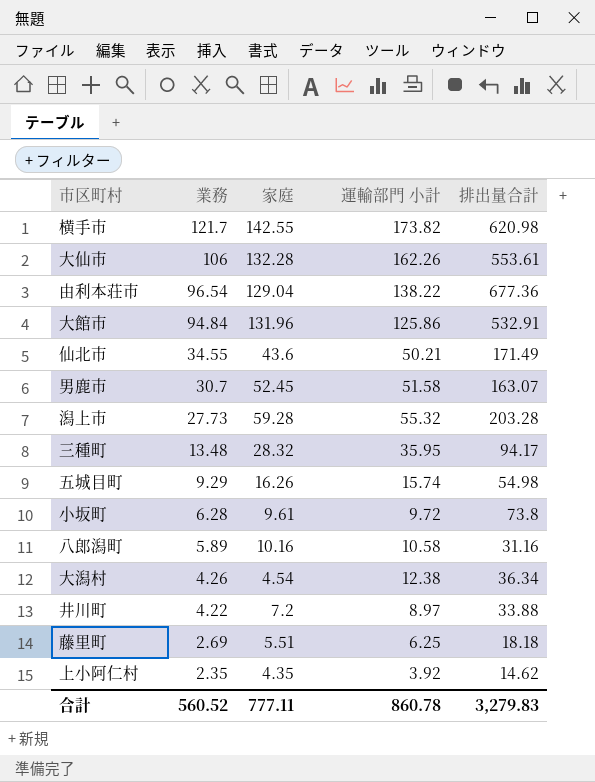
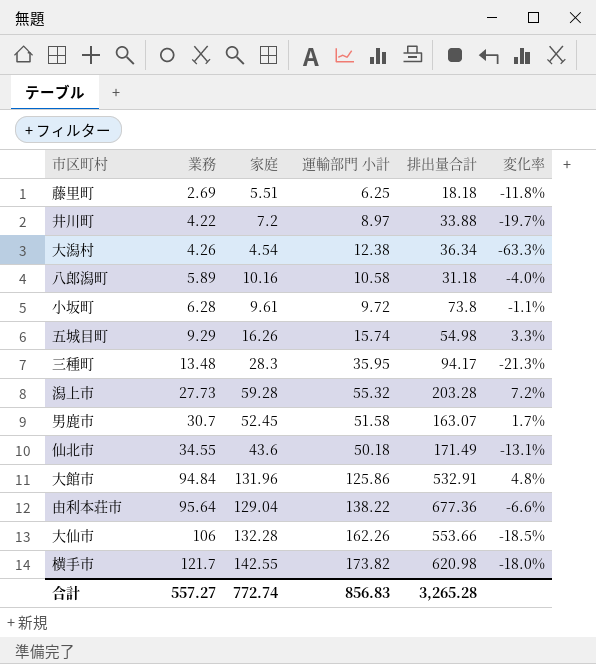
row order: 業務 descending -> 業務 ascending
column 変化率 | formula: none -> ([家庭] - [運輸部門 小計]) / [運輸部門 小計]
row 上小阿仁村: 2.35 | 4.35 | 3.92 | 14.62 -> none
八郎潟町 | 排出量合計: 31.16 -> 31.18
三種町 | 家庭: 28.32 -> 28.3
仙北市 | 運輸部門 小計: 50.21 -> 50.18
由利本荘市 | 業務: 96.54 -> 95.64
大仙市 | 排出量合計: 553.61 -> 553.66
合計 | 業務: 560.52 -> 557.27
合計 | 家庭: 777.11 -> 772.74
合計 | 運輸部門 小計: 860.78 -> 856.83
合計 | 排出量合計: 3,279.83 -> 3,265.28

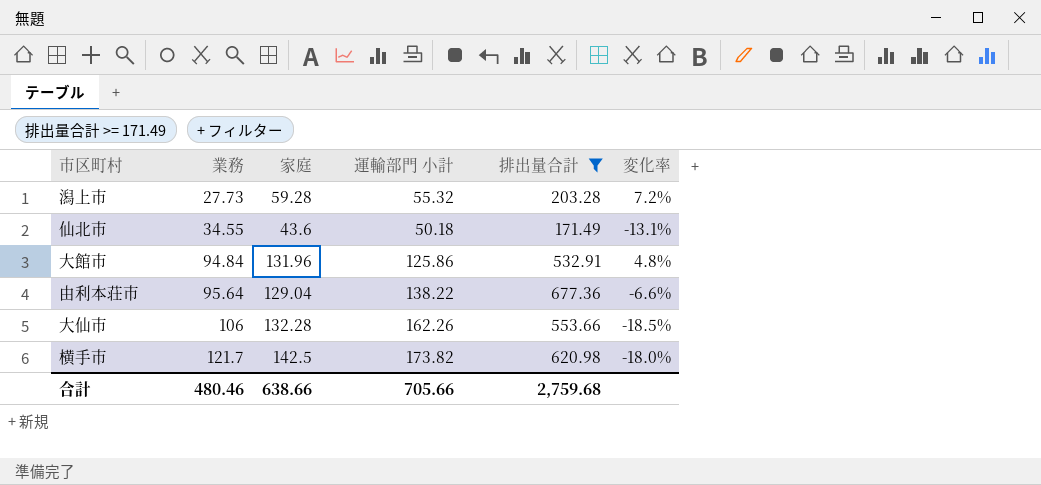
filter: none -> 排出量合計 >= 171.49
横手市 | 家庭: 142.55 -> 142.5
合計 | 業務: 557.27 -> 480.46
合計 | 家庭: 772.74 -> 638.66
合計 | 運輸部門 小計: 856.83 -> 705.66
合計 | 排出量合計: 3,265.28 -> 2,759.68

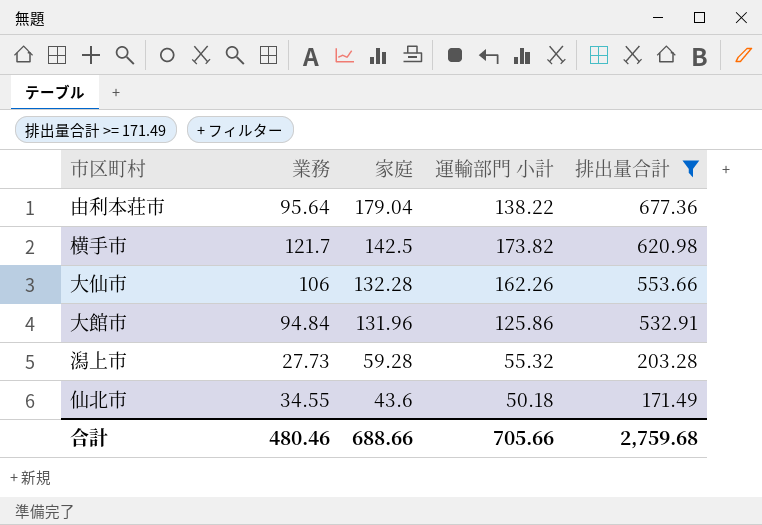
row order: 業務 ascending -> 家庭 descending
column 変化率 | formula: ([家庭] - [運輸部門 小計]) / [運輸部門 小計] -> none
由利本荘市 | 家庭: 129.04 -> 179.04
合計 | 家庭: 638.66 -> 688.66

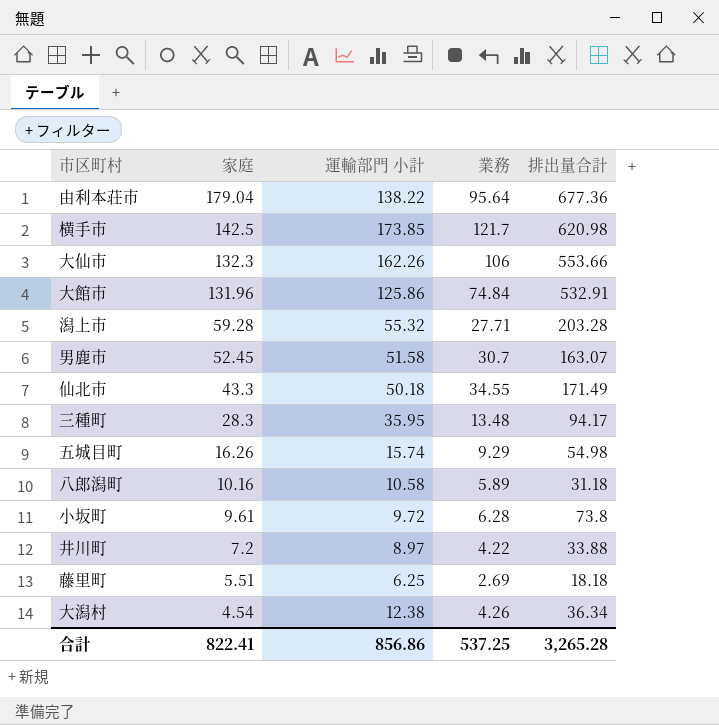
filter: 排出量合計 >= 171.49 -> none
column 業務 | position: 2 -> 4
横手市 | 運輸部門 小計: 173.82 -> 173.85
大仙市 | 家庭: 132.28 -> 132.3
大館市 | 業務: 94.84 -> 74.84
潟上市 | 業務: 27.73 -> 27.71
仙北市 | 家庭: 43.6 -> 43.3
合計 | 家庭: 688.66 -> 822.41
合計 | 運輸部門 小計: 705.66 -> 856.86
合計 | 業務: 480.46 -> 537.25
合計 | 排出量合計: 2,759.68 -> 3,265.28

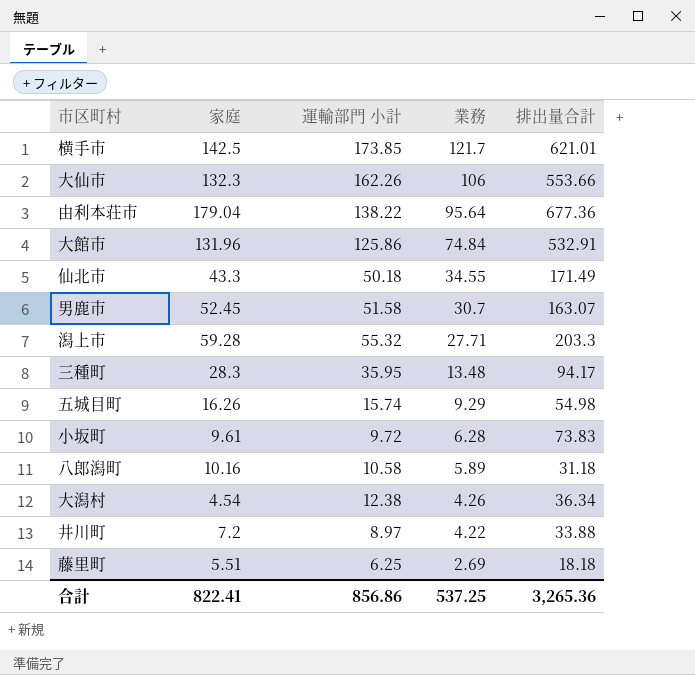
row order: 家庭 descending -> 業務 descending
横手市 | 排出量合計: 620.98 -> 621.01
潟上市 | 排出量合計: 203.28 -> 203.3
小坂町 | 排出量合計: 73.8 -> 73.83
合計 | 排出量合計: 3,265.28 -> 3,265.36

